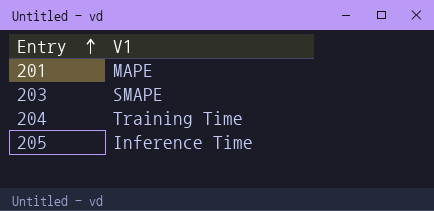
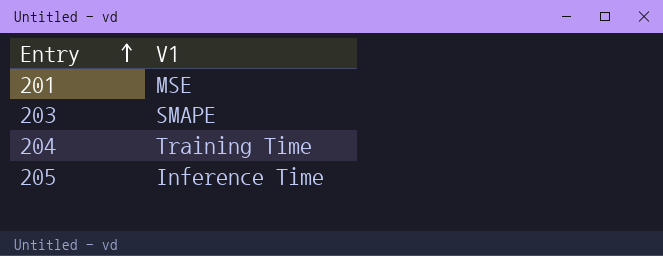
201 | V1: MAPE -> MSE

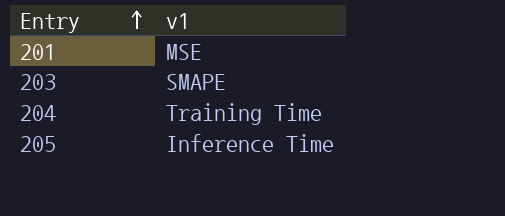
column name: V1 -> v1

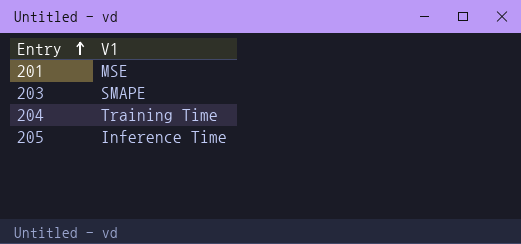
column name: v1 -> V1

